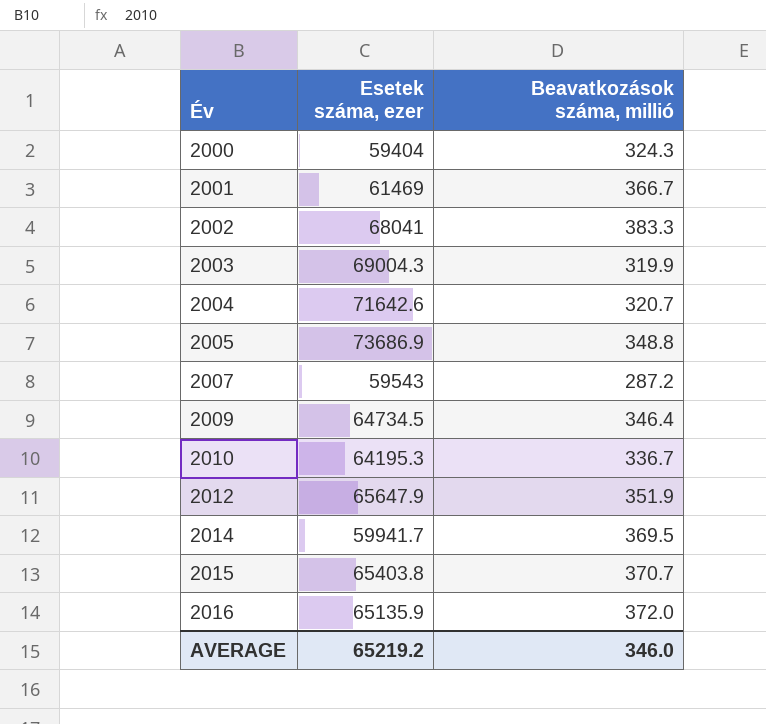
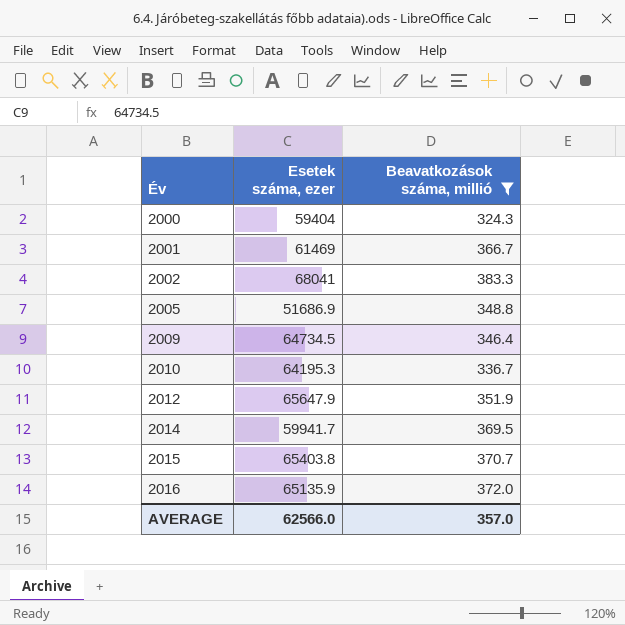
filter: none -> Beavatkozások száma, millió >= 324.3
2005 | Esetek száma, ezer: 73686.9 -> 51686.9
AVERAGE | Esetek száma, ezer: 65219.2 -> 62566.0
AVERAGE | Beavatkozások száma, millió: 346.0 -> 357.0

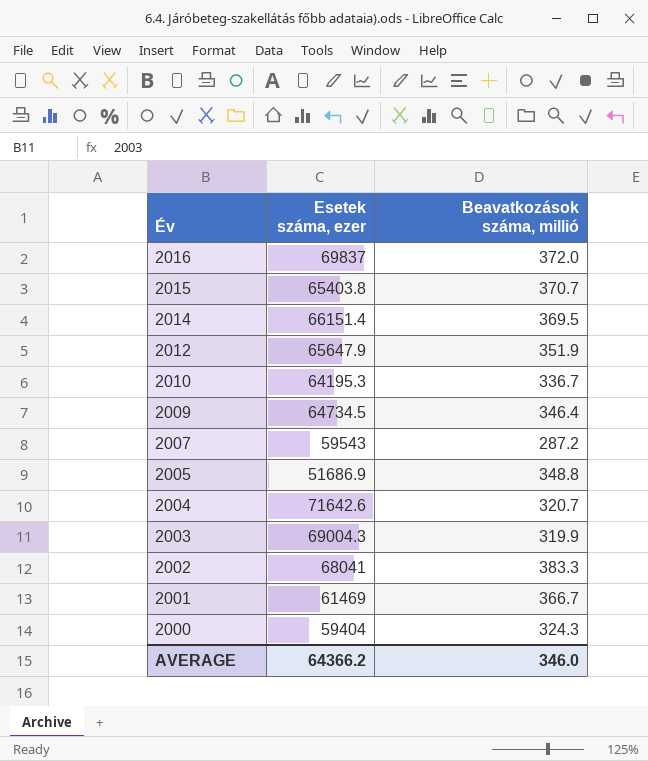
filter: Beavatkozások száma, millió >= 324.3 -> none
row order: Év ascending -> Év descending
2016 | Esetek száma, ezer: 65135.9 -> 69837
2014 | Esetek száma, ezer: 59941.7 -> 66151.4
AVERAGE | Esetek száma, ezer: 62566.0 -> 64366.2
AVERAGE | Beavatkozások száma, millió: 357.0 -> 346.0

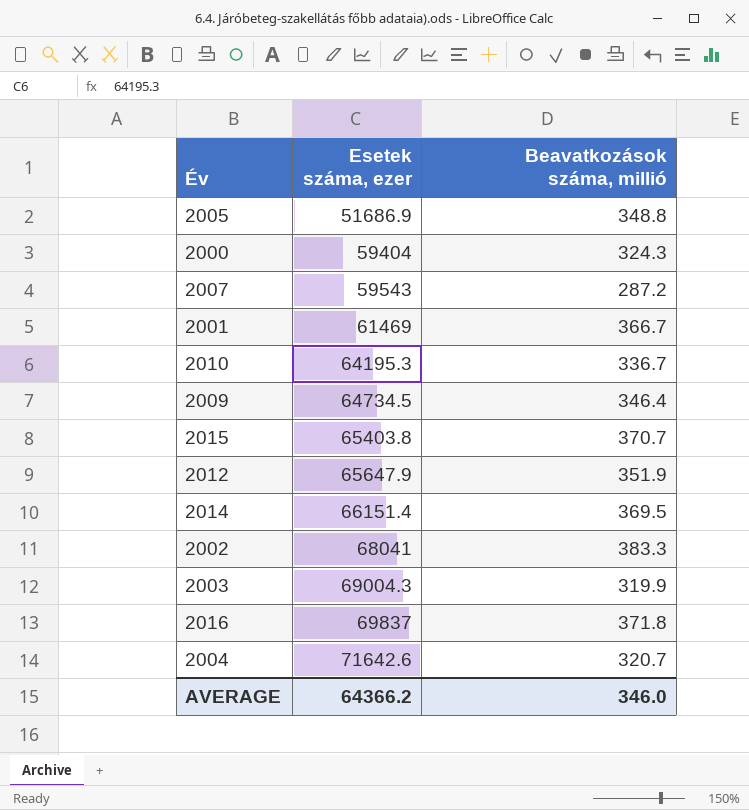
row order: Év descending -> Esetek száma, ezer ascending
2016 | Beavatkozások száma, millió: 372.0 -> 371.8

